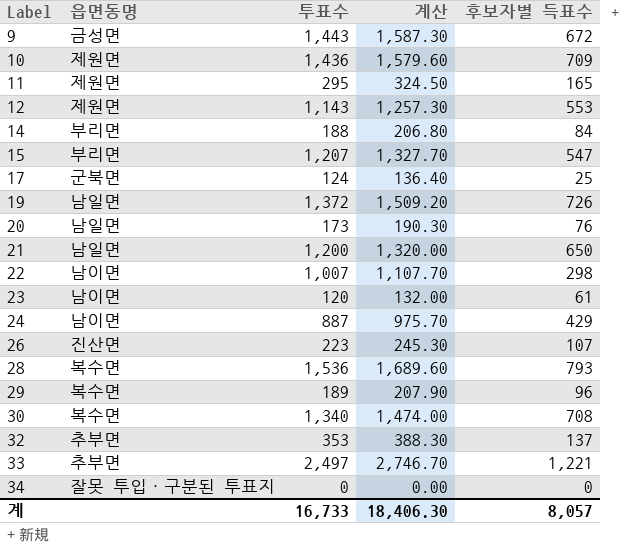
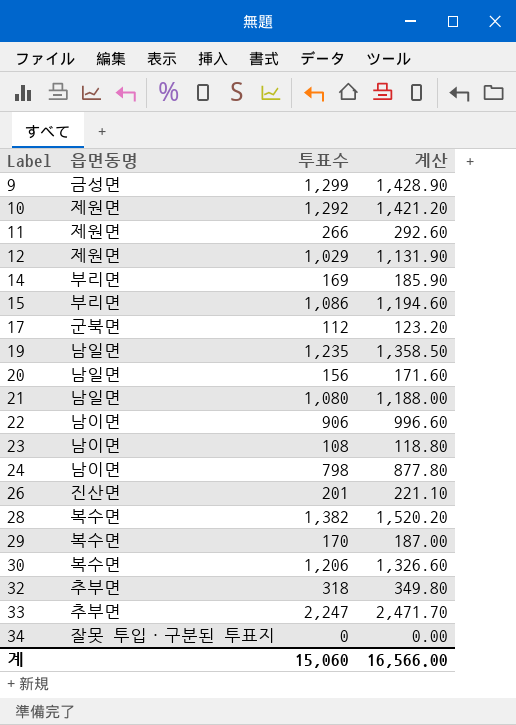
column 후보자별 득표수 | position: 5 -> none
9 | 투표수: 1,443 -> 1,299
9 | 계산: 1,587.30 -> 1,428.90
10 | 투표수: 1,436 -> 1,292
10 | 계산: 1,579.60 -> 1,421.20
11 | 투표수: 295 -> 266
11 | 계산: 324.50 -> 292.60
12 | 투표수: 1,143 -> 1,029
12 | 계산: 1,257.30 -> 1,131.90
14 | 투표수: 188 -> 169
14 | 계산: 206.80 -> 185.90
15 | 투표수: 1,207 -> 1,086
15 | 계산: 1,327.70 -> 1,194.60
17 | 투표수: 124 -> 112
17 | 계산: 136.40 -> 123.20
19 | 투표수: 1,372 -> 1,235
19 | 계산: 1,509.20 -> 1,358.50
20 | 투표수: 173 -> 156
20 | 계산: 190.30 -> 171.60
21 | 투표수: 1,200 -> 1,080
21 | 계산: 1,320.00 -> 1,188.00
22 | 투표수: 1,007 -> 906
22 | 계산: 1,107.70 -> 996.60
23 | 투표수: 120 -> 108
23 | 계산: 132.00 -> 118.80
24 | 투표수: 887 -> 798
24 | 계산: 975.70 -> 877.80
26 | 투표수: 223 -> 201
26 | 계산: 245.30 -> 221.10
28 | 투표수: 1,536 -> 1,382
28 | 계산: 1,689.60 -> 1,520.20
29 | 투표수: 189 -> 170
29 | 계산: 207.90 -> 187.00
30 | 투표수: 1,340 -> 1,206
30 | 계산: 1,474.00 -> 1,326.60
32 | 투표수: 353 -> 318
32 | 계산: 388.30 -> 349.80
33 | 투표수: 2,497 -> 2,247
33 | 계산: 2,746.70 -> 2,471.70
계 | 투표수: 16,733 -> 15,060
계 | 계산: 18,406.30 -> 16,566.00

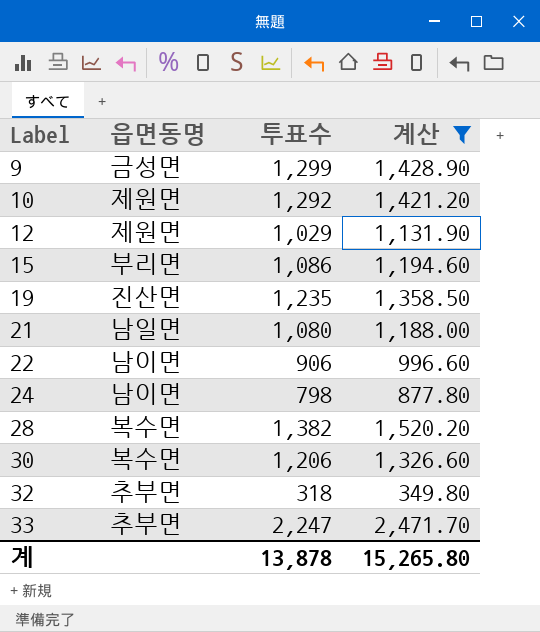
filter: none -> 계산 >= 349.80
19 | 읍면동명: 남일면 -> 진산면
계 | 투표수: 15,060 -> 13,878
계 | 계산: 16,566.00 -> 15,265.80

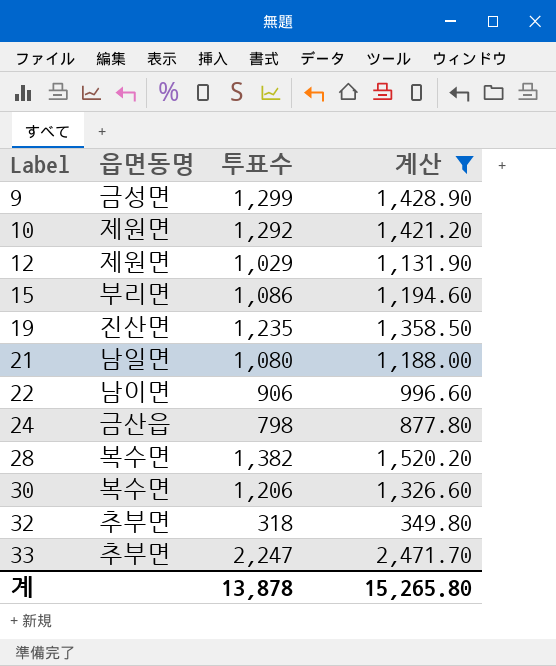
24 | 읍면동명: 남이면 -> 금산읍

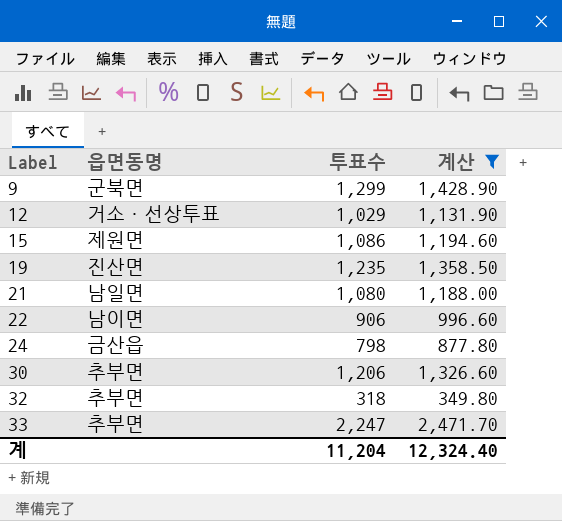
row 10: 제원면 | 1,292 | 1,421.20 -> none
row 28: 복수면 | 1,382 | 1,520.20 -> none
9 | 읍면동명: 금성면 -> 군북면
12 | 읍면동명: 제원면 -> 거소·선상투표
15 | 읍면동명: 부리면 -> 제원면
30 | 읍면동명: 복수면 -> 추부면
계 | 투표수: 13,878 -> 11,204
계 | 계산: 15,265.80 -> 12,324.40

